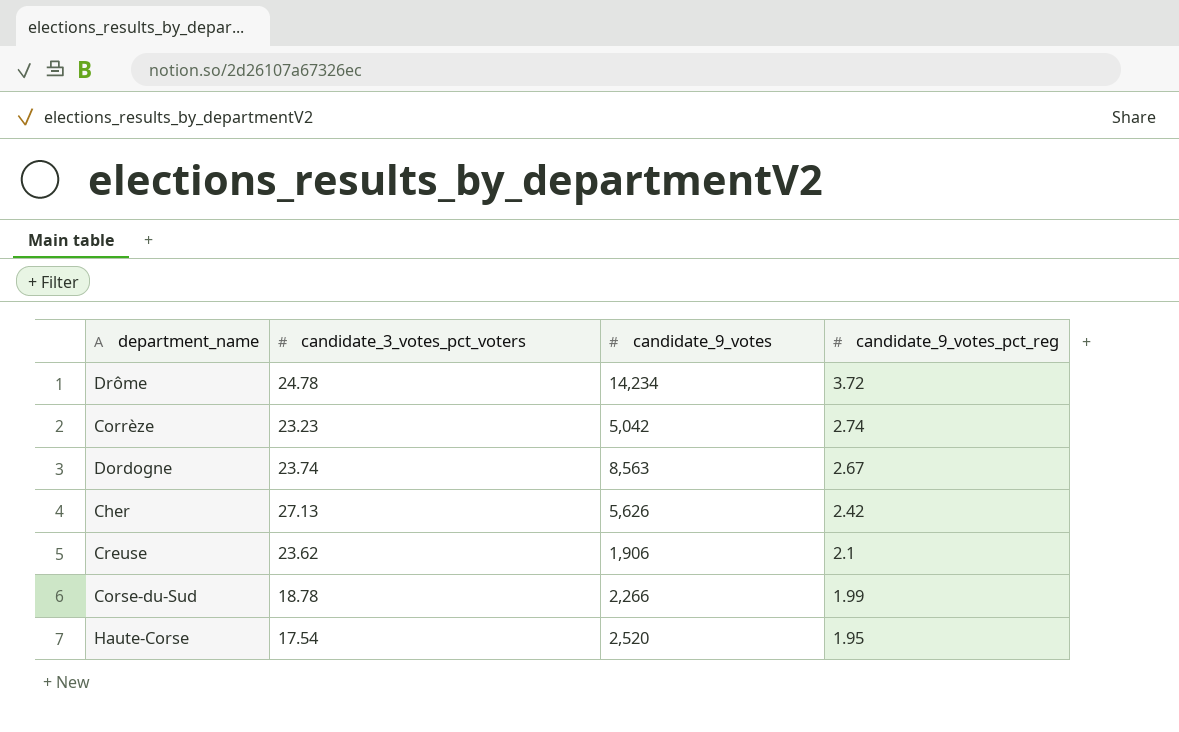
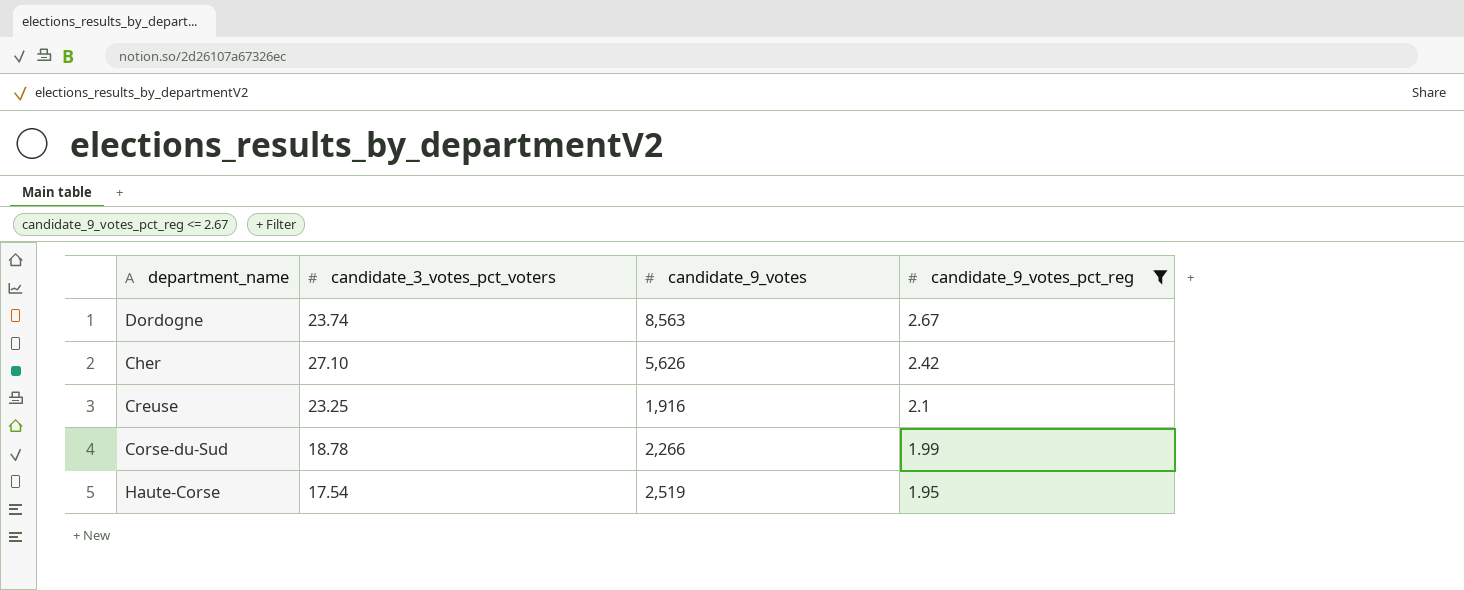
filter: none -> candidate_9_votes_pct_reg <= 2.67
Cher | candidate_3_votes_pct_voters: 27.13 -> 27.10
Creuse | candidate_3_votes_pct_voters: 23.62 -> 23.25
Creuse | candidate_9_votes: 1,906 -> 1,916
Haute-Corse | candidate_9_votes: 2,520 -> 2,519

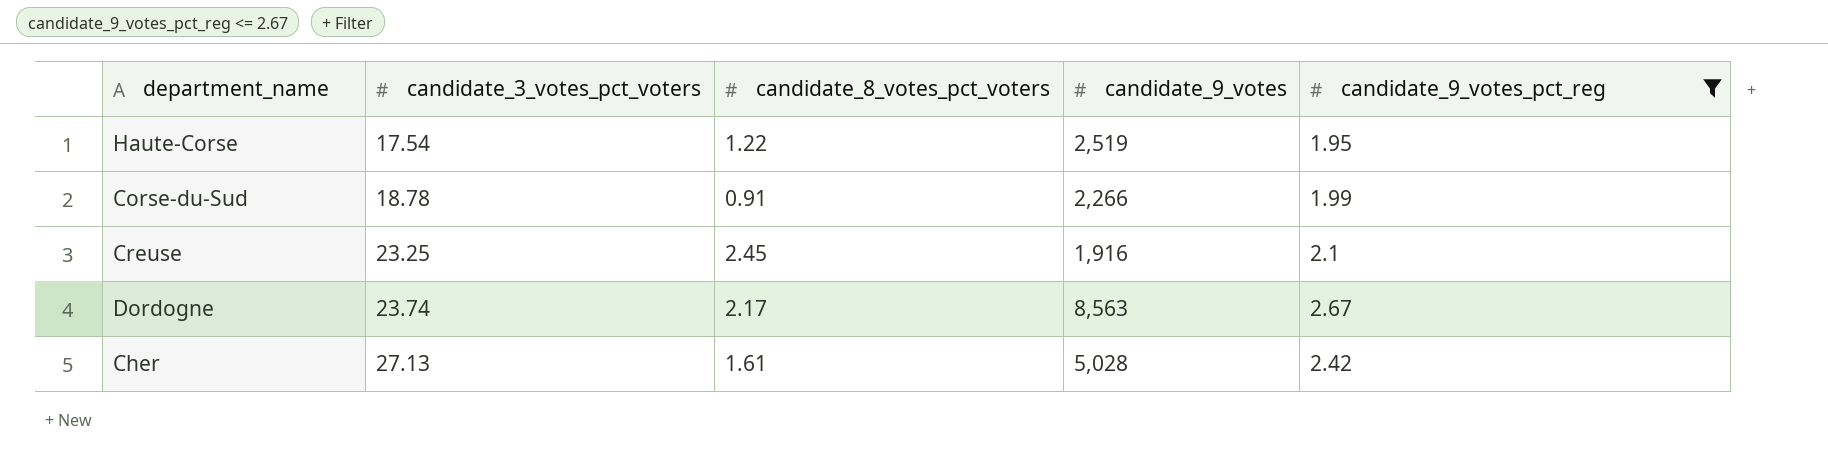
row order: candidate_9_votes_pct_reg descending -> candidate_3_votes_pct_voters ascending
column candidate_8_votes_pct_voters | position: none -> 3
Cher | candidate_3_votes_pct_voters: 27.10 -> 27.13
Cher | candidate_9_votes: 5,626 -> 5,028

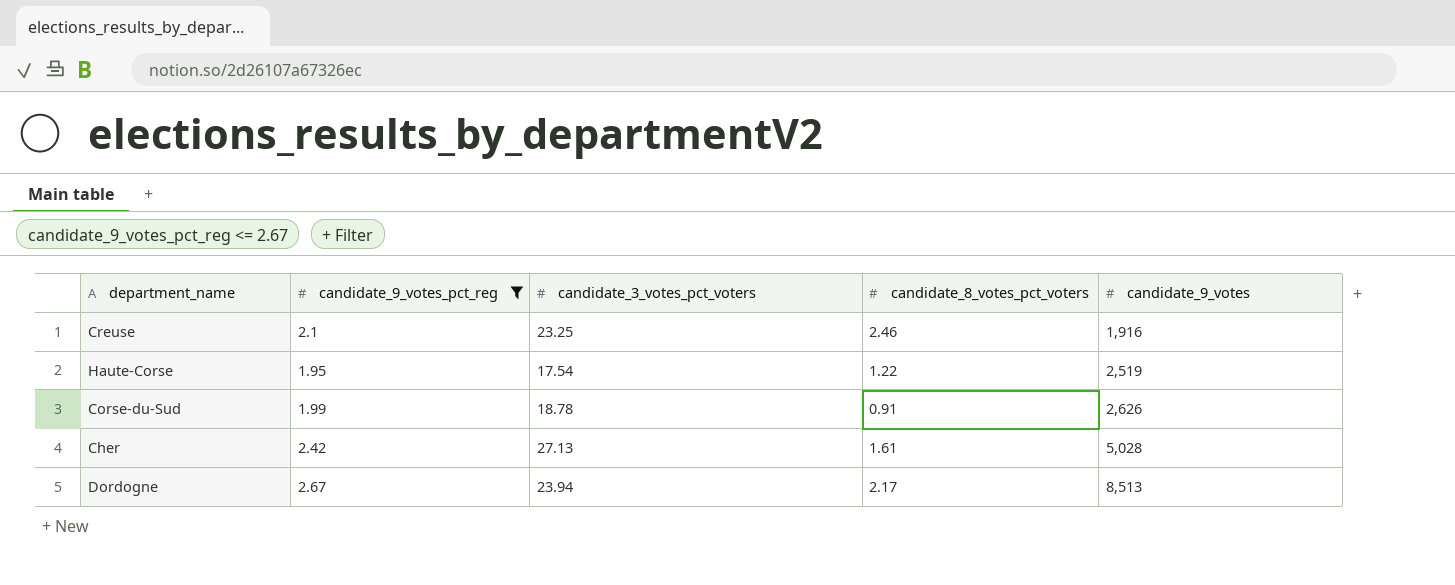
row order: candidate_3_votes_pct_voters ascending -> candidate_9_votes ascending
column candidate_9_votes_pct_reg | position: 5 -> 2
Creuse | candidate_8_votes_pct_voters: 2.45 -> 2.46
Corse-du-Sud | candidate_9_votes: 2,266 -> 2,626
Dordogne | candidate_3_votes_pct_voters: 23.74 -> 23.94
Dordogne | candidate_9_votes: 8,563 -> 8,513

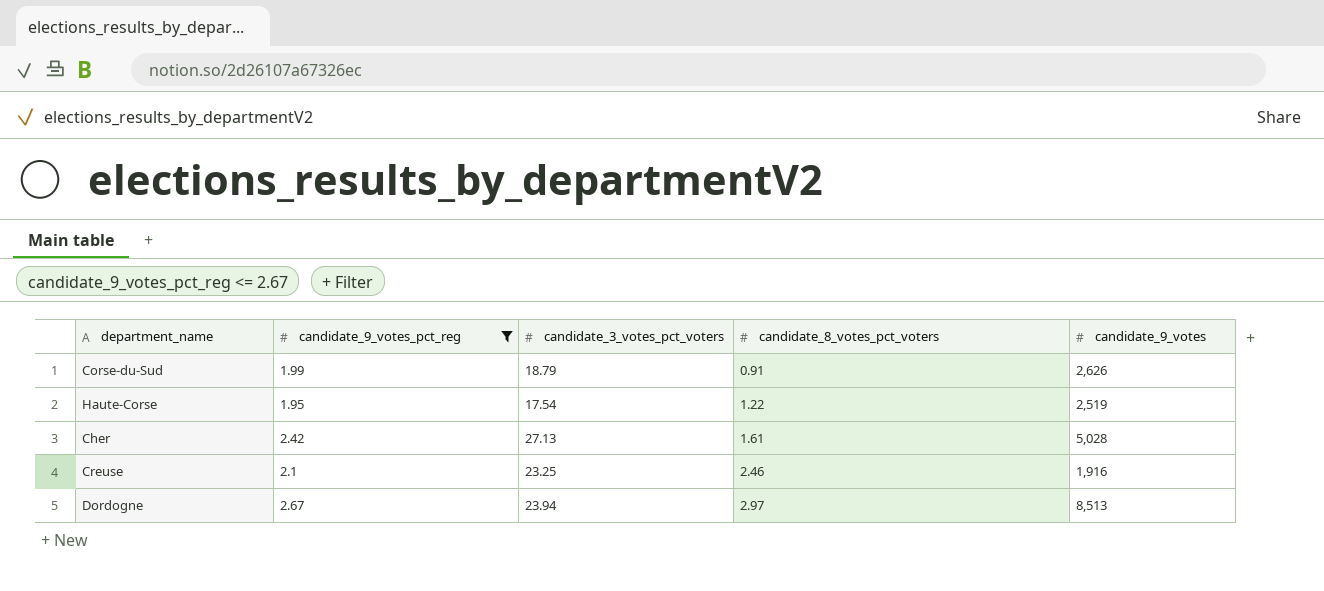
row order: candidate_9_votes ascending -> candidate_8_votes_pct_voters ascending
Corse-du-Sud | candidate_3_votes_pct_voters: 18.78 -> 18.79
Dordogne | candidate_8_votes_pct_voters: 2.17 -> 2.97

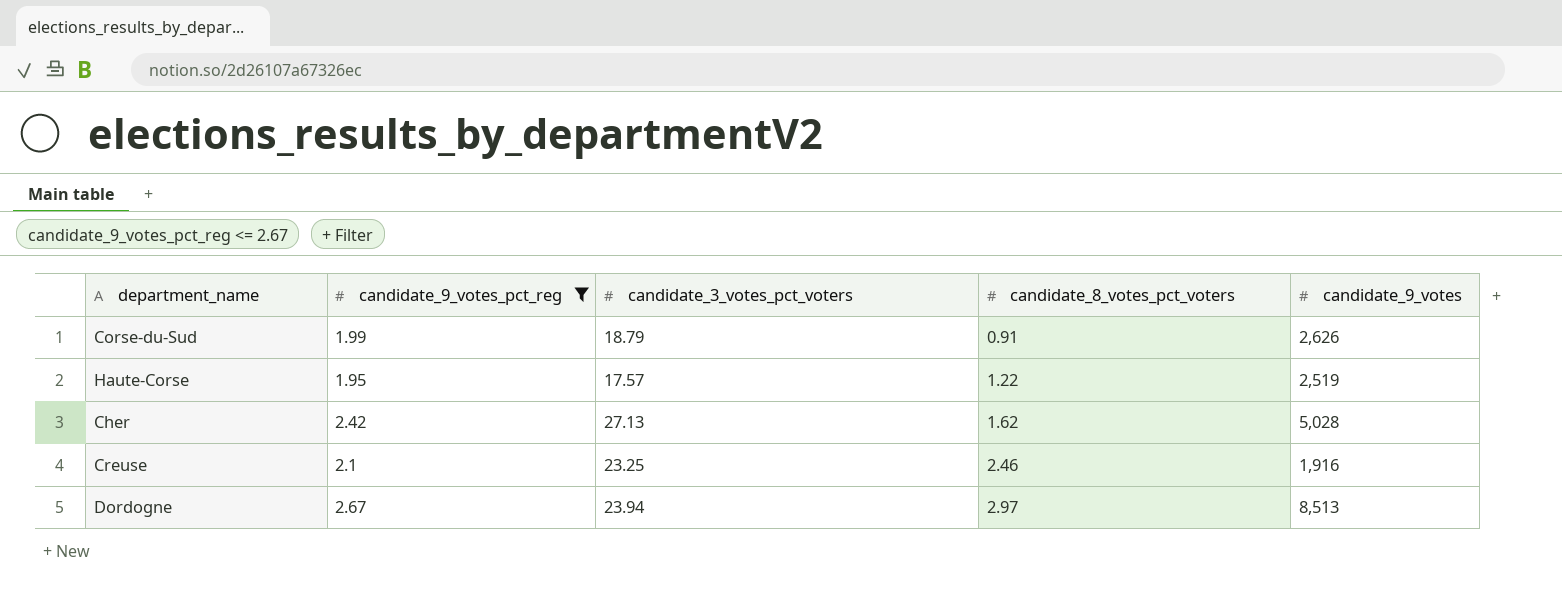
Haute-Corse | candidate_3_votes_pct_voters: 17.54 -> 17.57
Cher | candidate_8_votes_pct_voters: 1.61 -> 1.62

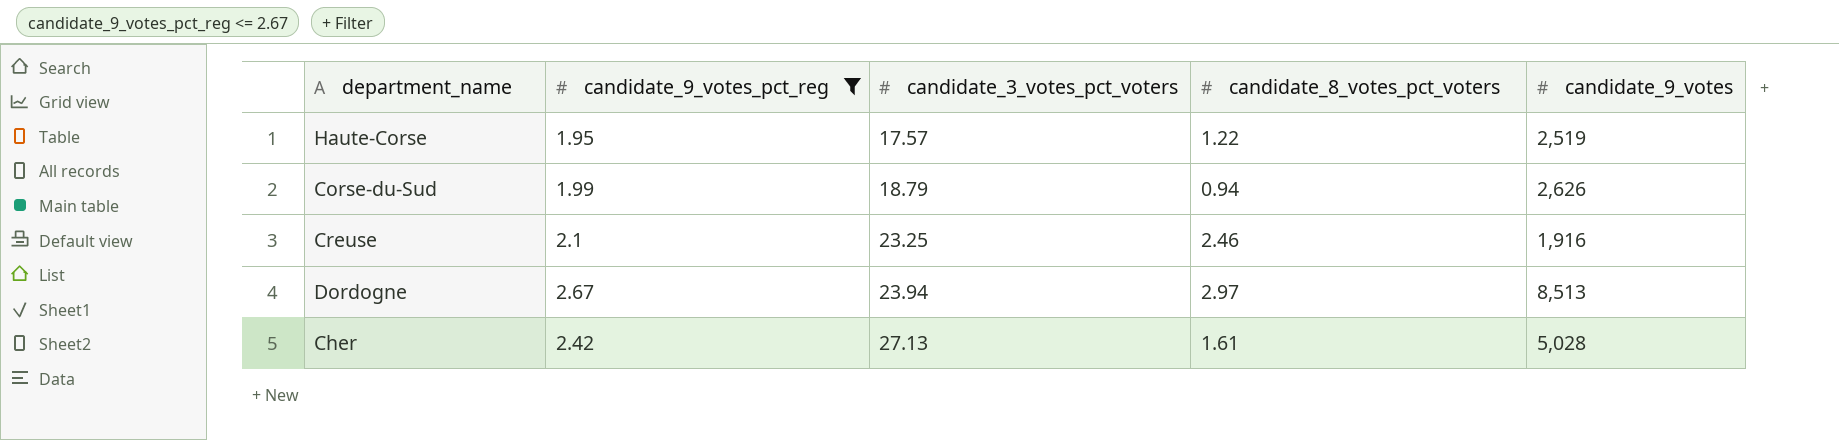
row order: candidate_8_votes_pct_voters ascending -> candidate_3_votes_pct_voters ascending
Corse-du-Sud | candidate_8_votes_pct_voters: 0.91 -> 0.94
Cher | candidate_8_votes_pct_voters: 1.62 -> 1.61

